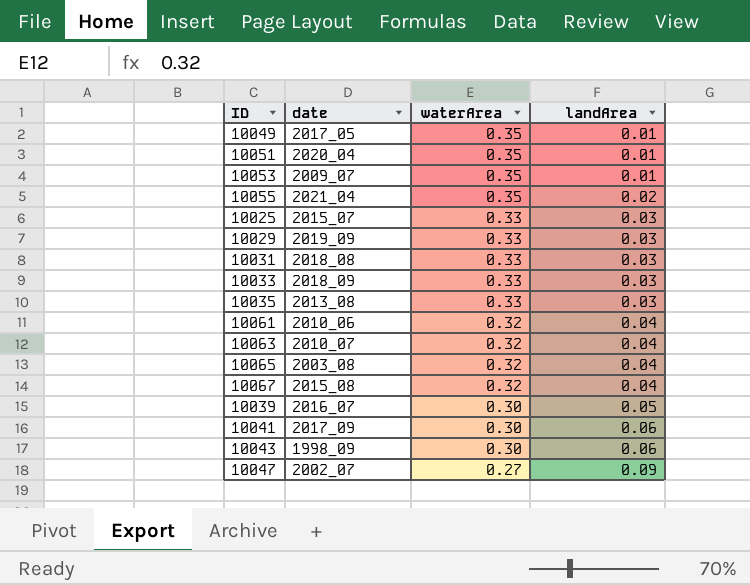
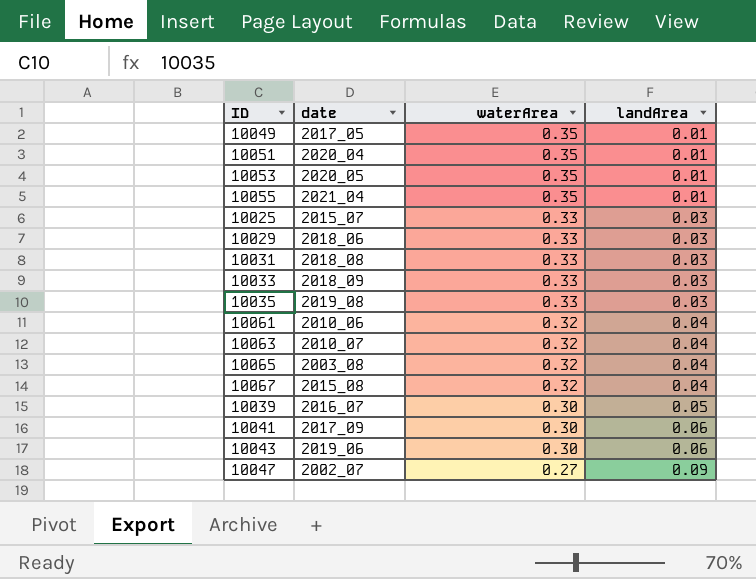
10053 | date: 2009_07 -> 2020_05
10055 | landArea: 0.02 -> 0.01
10029 | date: 2019_09 -> 2018_06
10035 | date: 2013_08 -> 2019_08
10043 | date: 1998_09 -> 2019_06

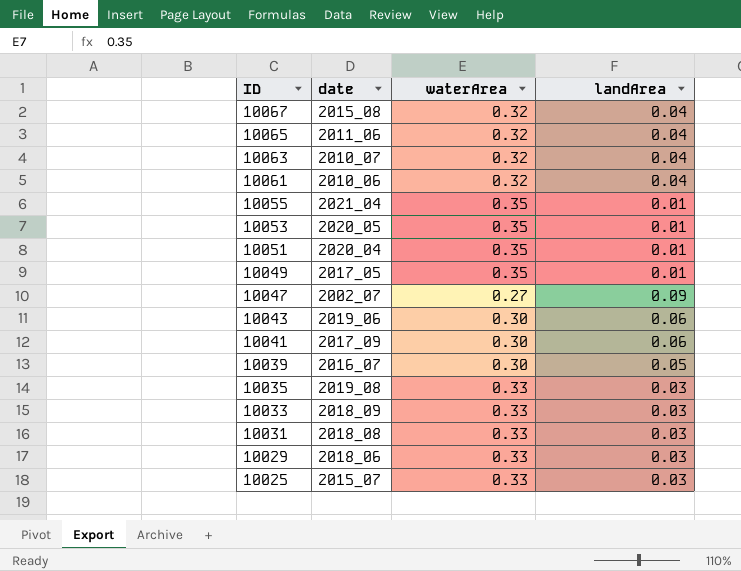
row order: waterArea descending -> ID descending
10065 | date: 2003_08 -> 2011_06

